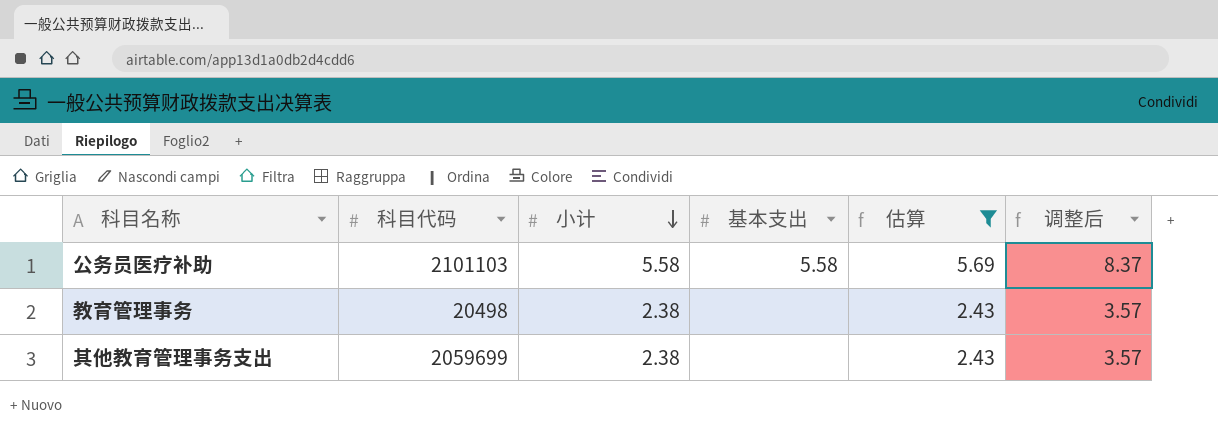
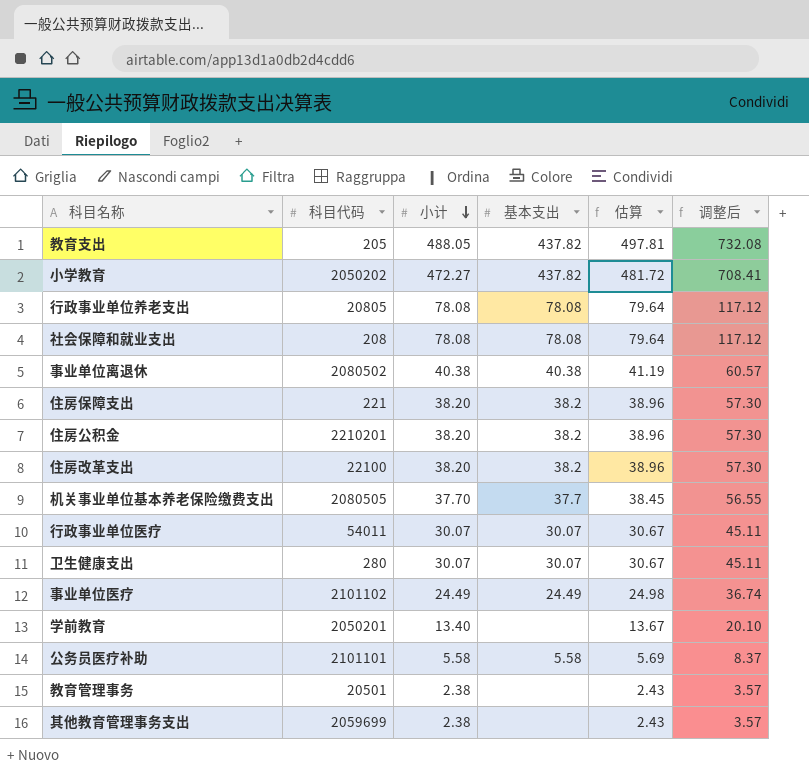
filter: 估算 <= 5.69 -> none
公务员医疗补助 | 科目代码: 2101103 -> 2101101
教育管理事务 | 科目代码: 20498 -> 20501

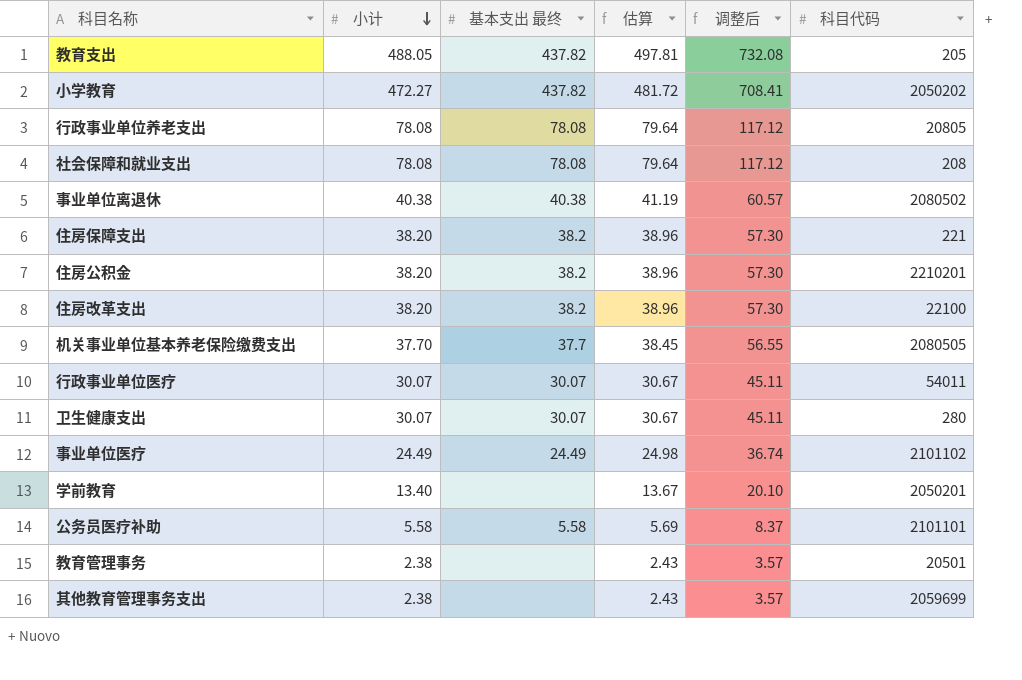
column name: 基本支出 -> 基本支出 最终
column 科目代码 | position: 2 -> 6

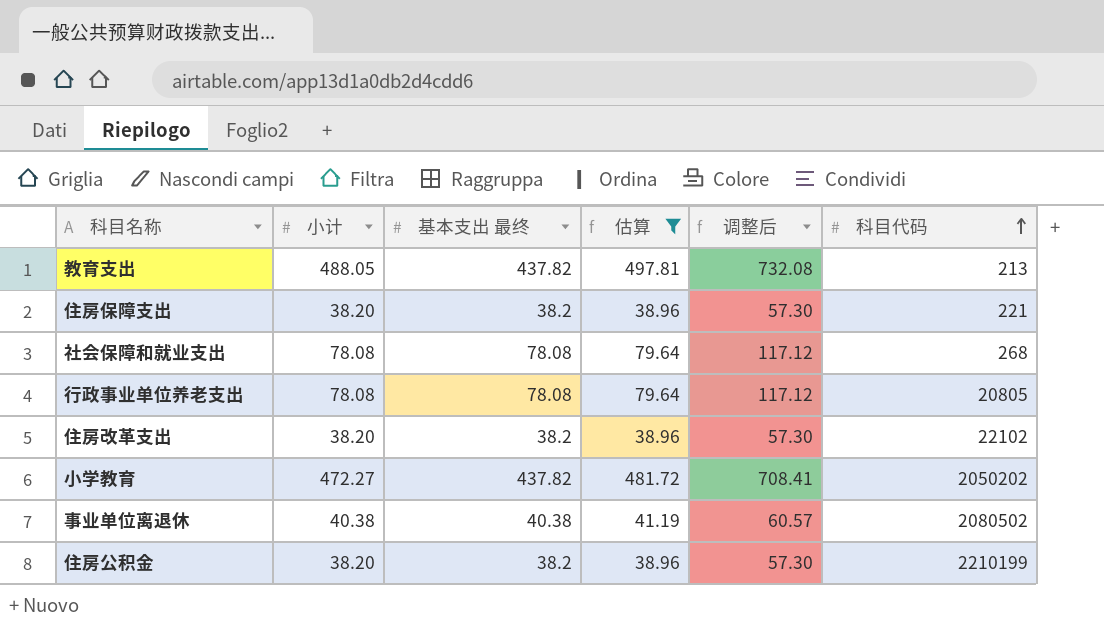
filter: none -> 估算 >= 38.96
row order: 小计 descending -> 科目代码 ascending
教育支出 | 科目代码: 205 -> 213
社会保障和就业支出 | 科目代码: 208 -> 268
住房改革支出 | 科目代码: 22100 -> 22102
住房公积金 | 科目代码: 2210201 -> 2210199

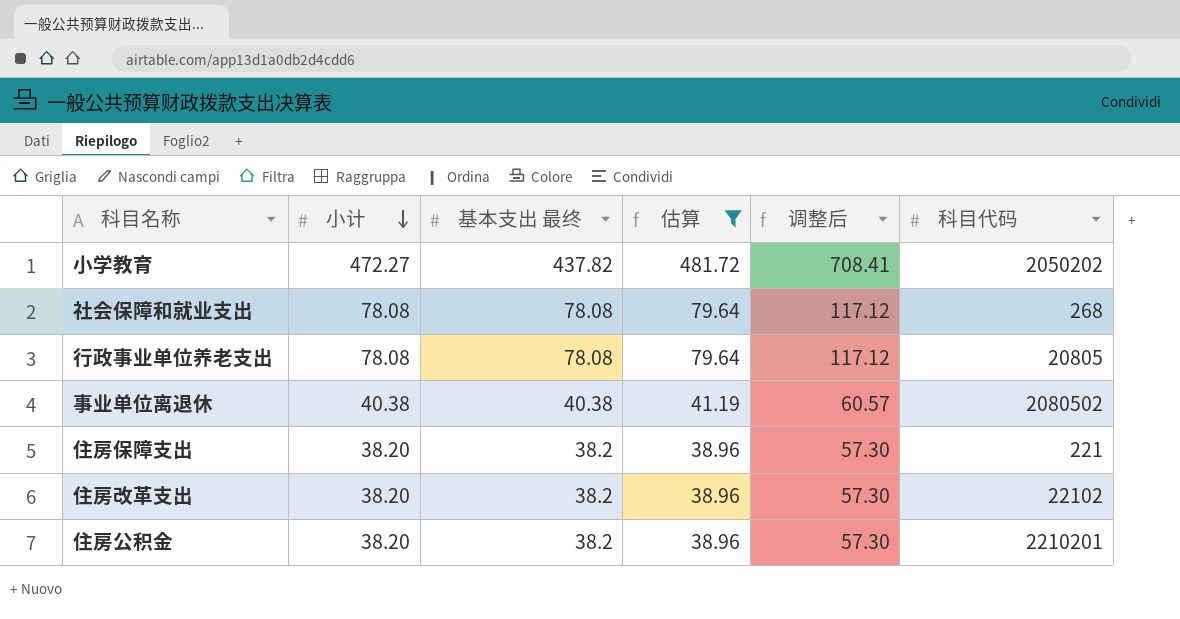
row order: 科目代码 ascending -> 小计 descending
row 教育支出: 488.05 | 437.82 | 497.81 | 732.08 | 213 -> none
住房公积金 | 科目代码: 2210199 -> 2210201

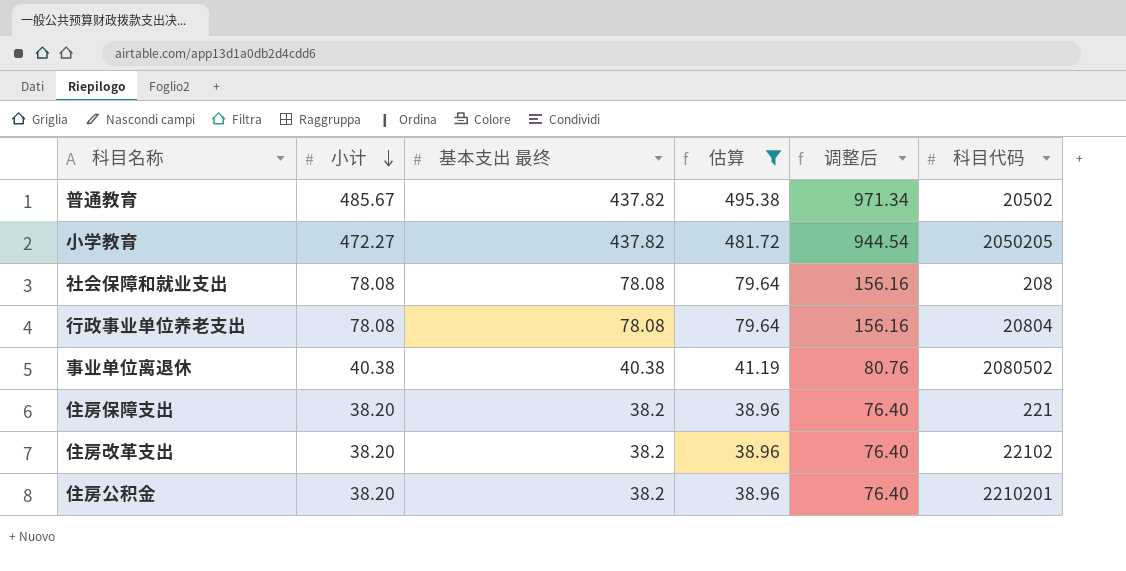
column 调整后 | formula: [小计] * 1.5 -> [小计] * 2
row 普通教育: none -> 485.67 | 437.82 | 495.38 | 971.34 | 20502
小学教育 | 科目代码: 2050202 -> 2050205
社会保障和就业支出 | 科目代码: 268 -> 208
行政事业单位养老支出 | 科目代码: 20805 -> 20804

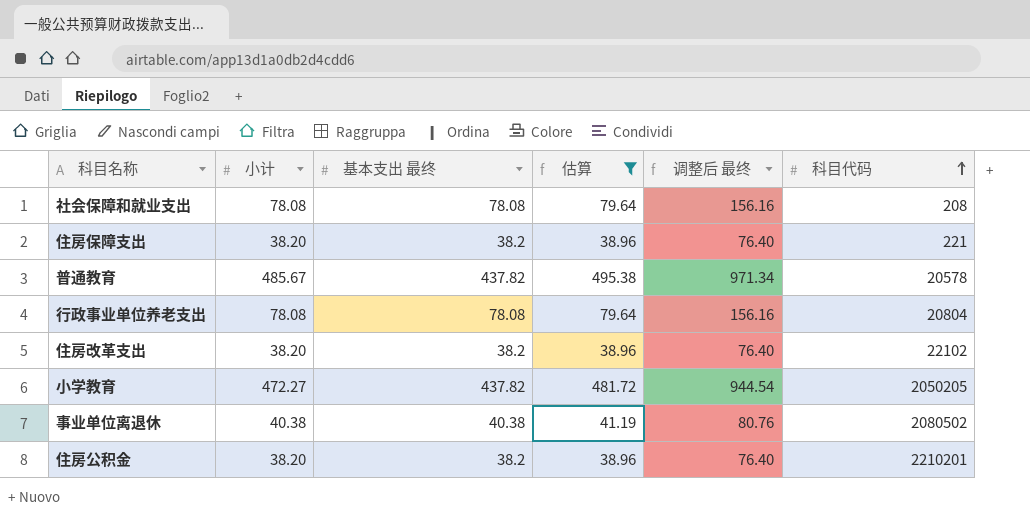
row order: 小计 descending -> 科目代码 ascending
column name: 调整后 -> 调整后 最终
普通教育 | 科目代码: 20502 -> 20578

